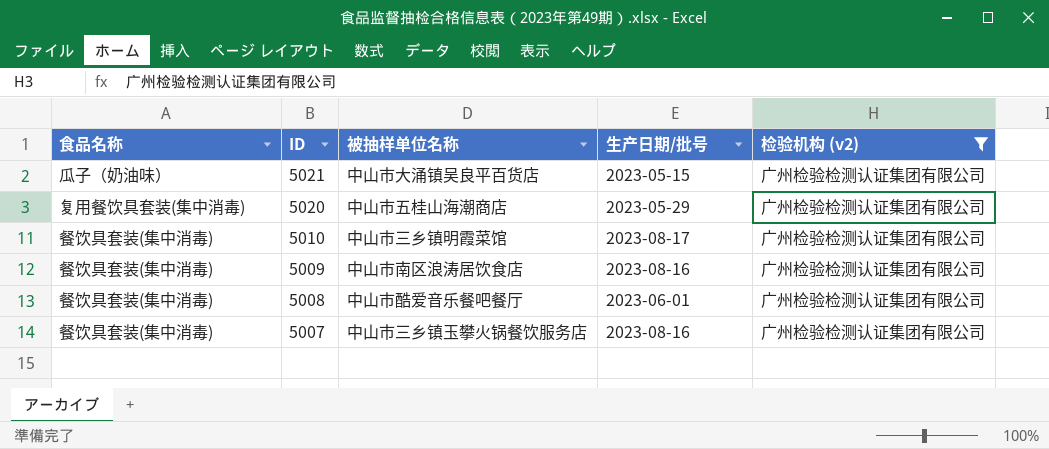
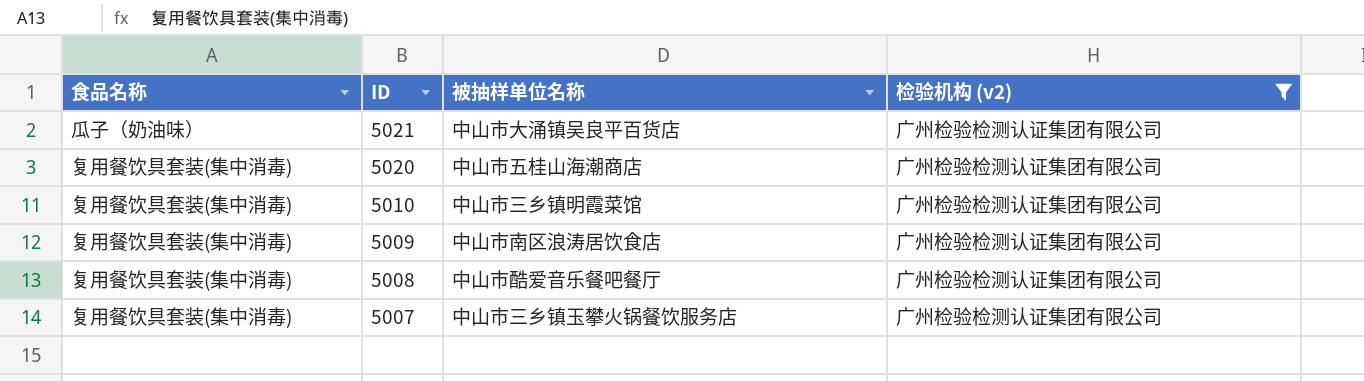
column 生产日期/批号 | position: 4 -> none
5010 | 食品名称: 餐饮具套装(集中消毒) -> 复用餐饮具套装(集中消毒)
5009 | 食品名称: 餐饮具套装(集中消毒) -> 复用餐饮具套装(集中消毒)
5008 | 食品名称: 餐饮具套装(集中消毒) -> 复用餐饮具套装(集中消毒)
5007 | 食品名称: 餐饮具套装(集中消毒) -> 复用餐饮具套装(集中消毒)

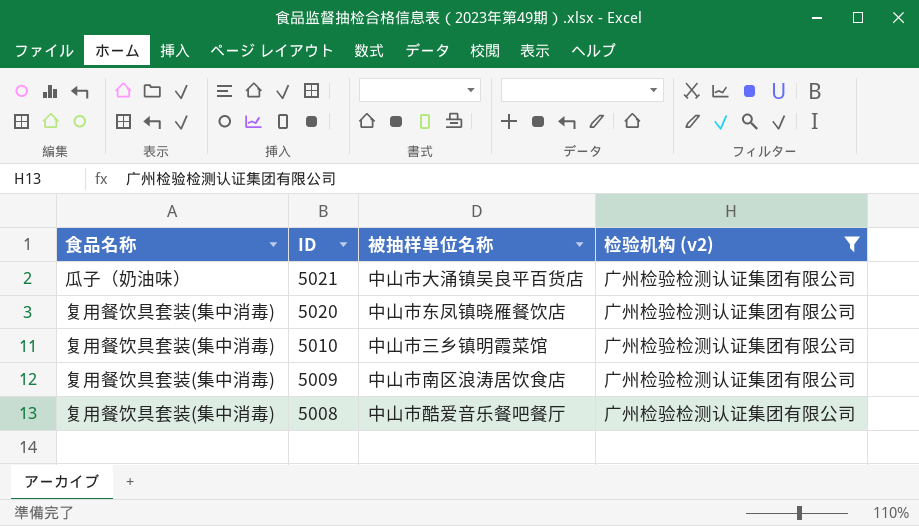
row 5007: 复用餐饮具套装(集中消毒) | 中山市三乡镇玉攀火锅餐饮服务店 | 广州检验检测认证集团有限公司 -> none
5020 | 被抽样单位名称: 中山市五桂山海潮商店 -> 中山市东凤镇晓雁餐饮店

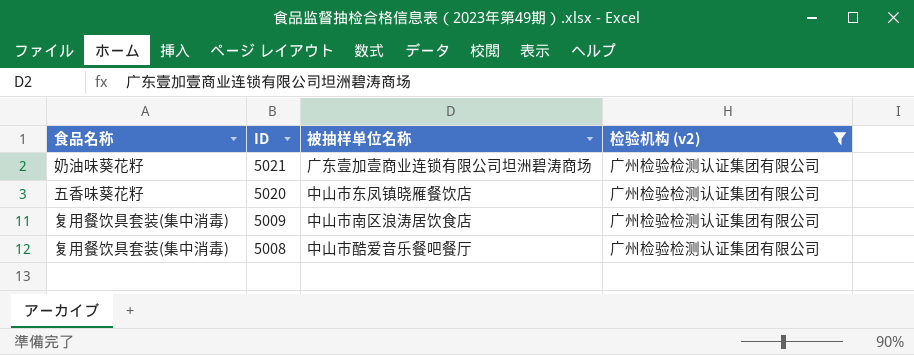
row 5010: 复用餐饮具套装(集中消毒) | 中山市三乡镇明霞菜馆 | 广州检验检测认证集团有限公司 -> none
5021 | 食品名称: 瓜子（奶油味） -> 奶油味葵花籽
5021 | 被抽样单位名称: 中山市大涌镇吴良平百货店 -> 广东壹加壹商业连锁有限公司坦洲碧涛商场
5020 | 食品名称: 复用餐饮具套装(集中消毒) -> 五香味葵花籽

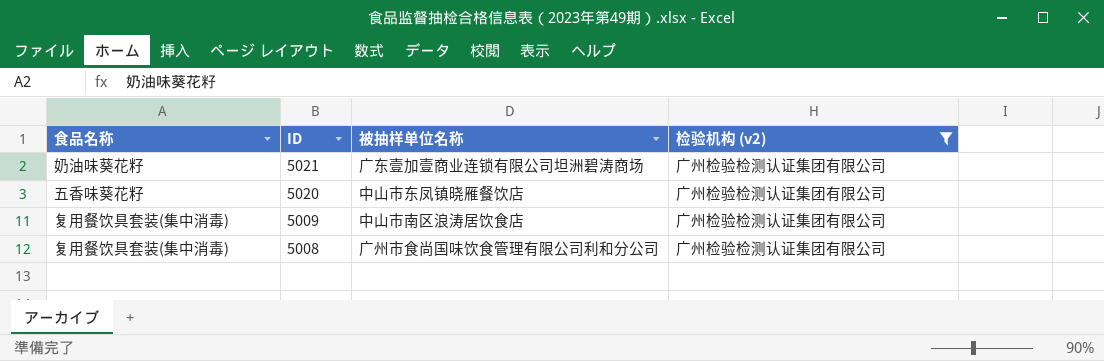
5008 | 被抽样单位名称: 中山市酷爱音乐餐吧餐厅 -> 广州市食尚国味饮食管理有限公司利和分公司

